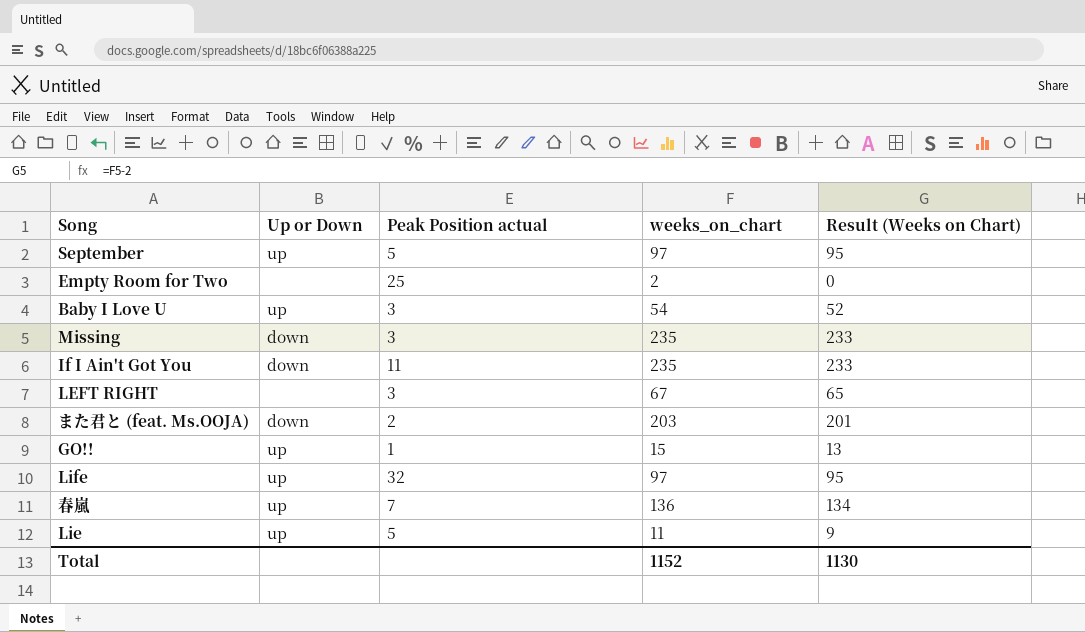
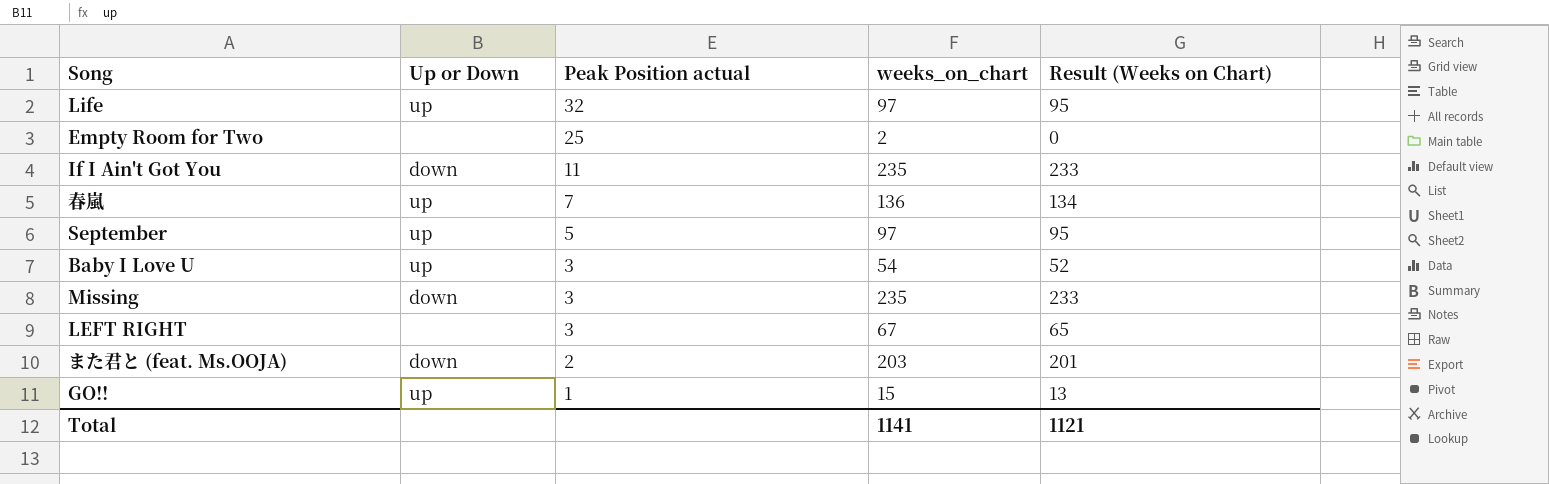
row order: none -> Peak Position actual descending
row Lie: up | 5 | 11 | 9 -> none
Total | weeks_on_chart: 1152 -> 1141
Total | Result (Weeks on Chart): 1130 -> 1121

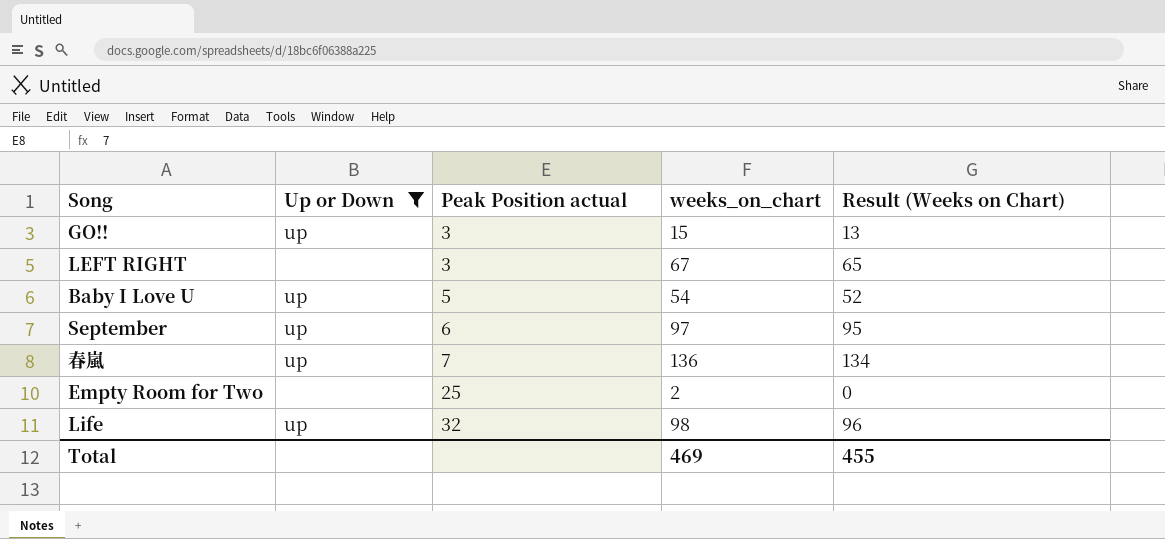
filter: none -> Up or Down != down
row order: Peak Position actual descending -> Peak Position actual ascending
GO!! | Peak Position actual: 1 -> 3
Baby I Love U | Peak Position actual: 3 -> 5
September | Peak Position actual: 5 -> 6
Life | weeks_on_chart: 97 -> 98
Life | Result (Weeks on Chart): 95 -> 96
Total | weeks_on_chart: 1141 -> 469
Total | Result (Weeks on Chart): 1121 -> 455

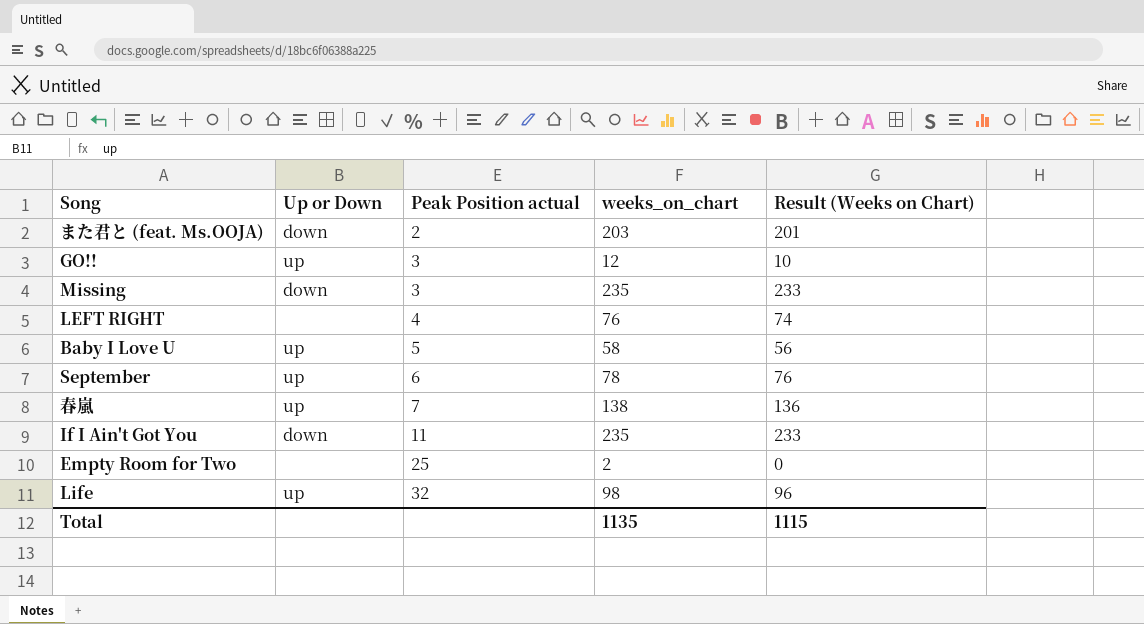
filter: Up or Down != down -> none
GO!! | weeks_on_chart: 15 -> 12
GO!! | Result (Weeks on Chart): 13 -> 10
LEFT RIGHT | Peak Position actual: 3 -> 4
LEFT RIGHT | weeks_on_chart: 67 -> 76
LEFT RIGHT | Result (Weeks on Chart): 65 -> 74
Baby I Love U | weeks_on_chart: 54 -> 58
Baby I Love U | Result (Weeks on Chart): 52 -> 56
September | weeks_on_chart: 97 -> 78
September | Result (Weeks on Chart): 95 -> 76
春嵐 | weeks_on_chart: 136 -> 138
春嵐 | Result (Weeks on Chart): 134 -> 136
Total | weeks_on_chart: 469 -> 1135
Total | Result (Weeks on Chart): 455 -> 1115

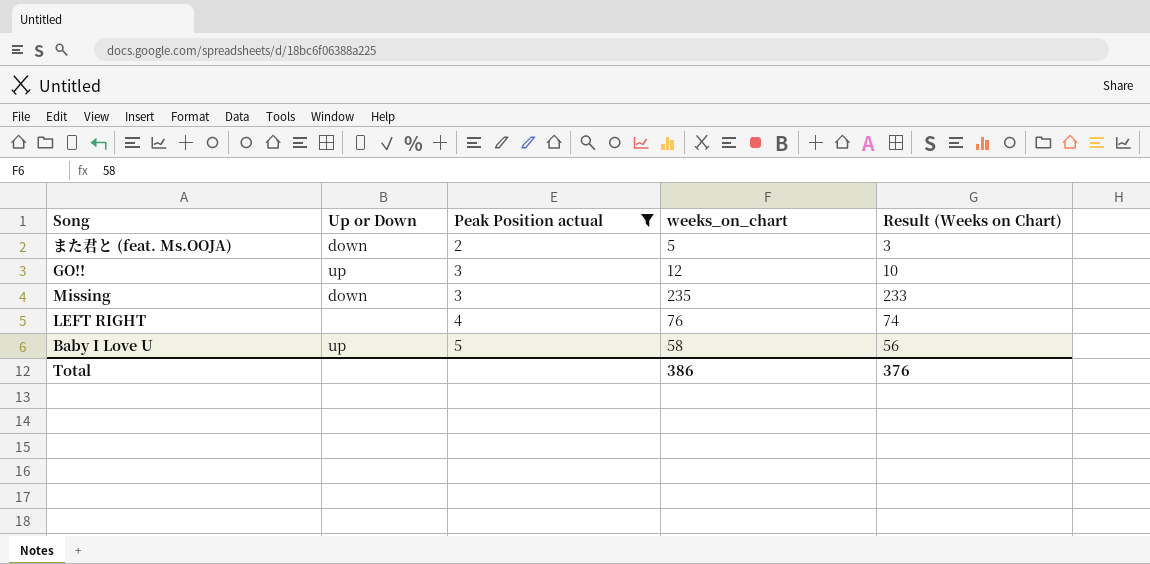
filter: none -> Peak Position actual <= 5
また君と (feat. Ms.OOJA) | weeks_on_chart: 203 -> 5
また君と (feat. Ms.OOJA) | Result (Weeks on Chart): 201 -> 3
Total | weeks_on_chart: 1135 -> 386
Total | Result (Weeks on Chart): 1115 -> 376

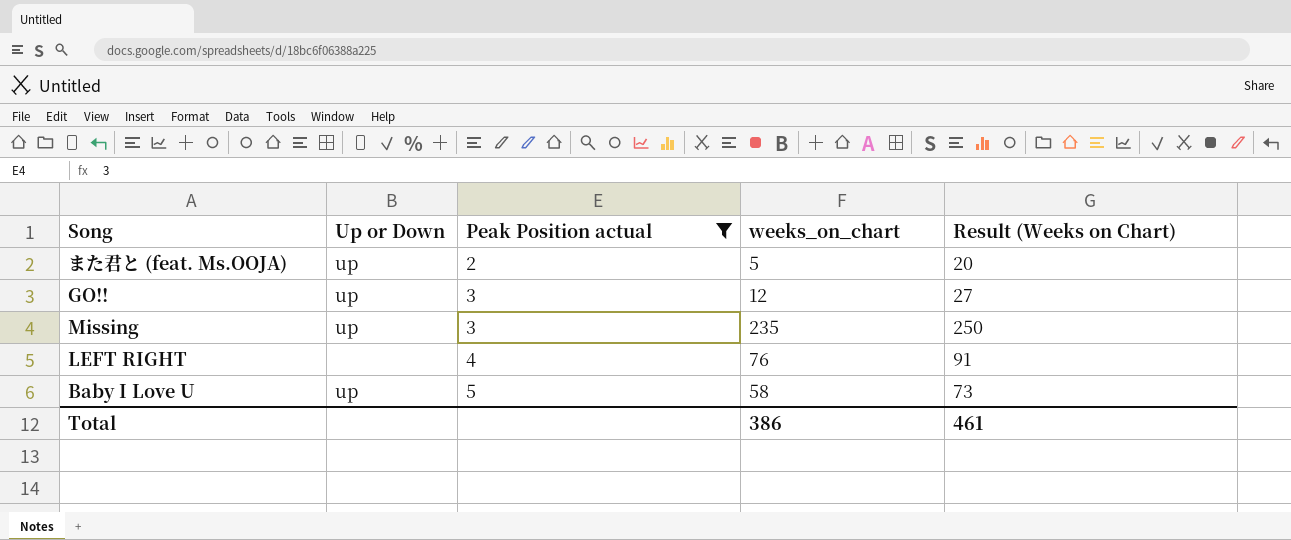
column Result (Weeks on Chart) | formula: [weeks_on_chart] - 2 -> [weeks_on_chart] + 15
また君と (feat. Ms.OOJA) | Up or Down: down -> up
Missing | Up or Down: down -> up
Total | Result (Weeks on Chart): 376 -> 461

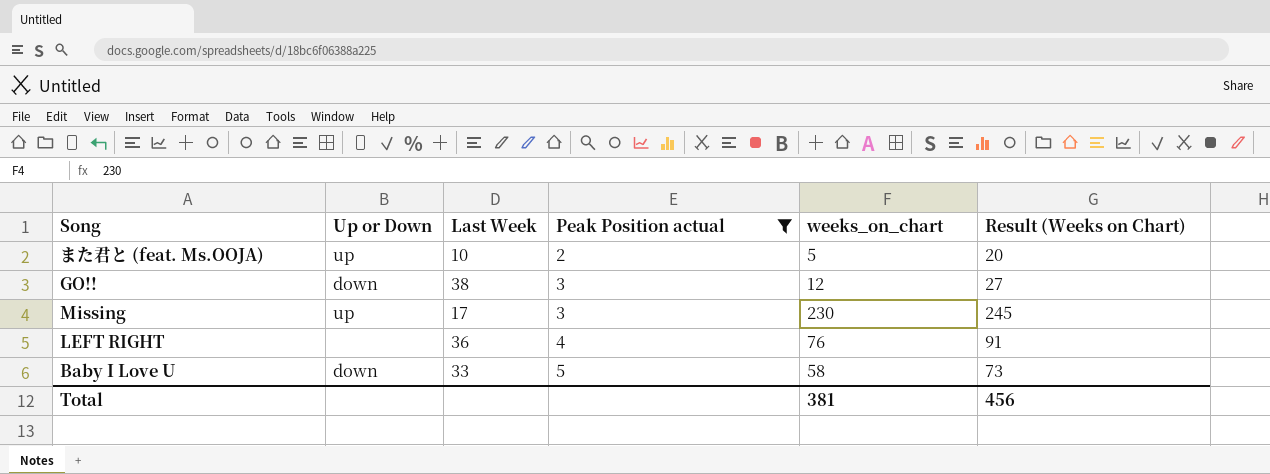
column Last Week | position: none -> 3
GO!! | Up or Down: up -> down
Missing | weeks_on_chart: 235 -> 230
Missing | Result (Weeks on Chart): 250 -> 245
Baby I Love U | Up or Down: up -> down
Total | weeks_on_chart: 386 -> 381
Total | Result (Weeks on Chart): 461 -> 456

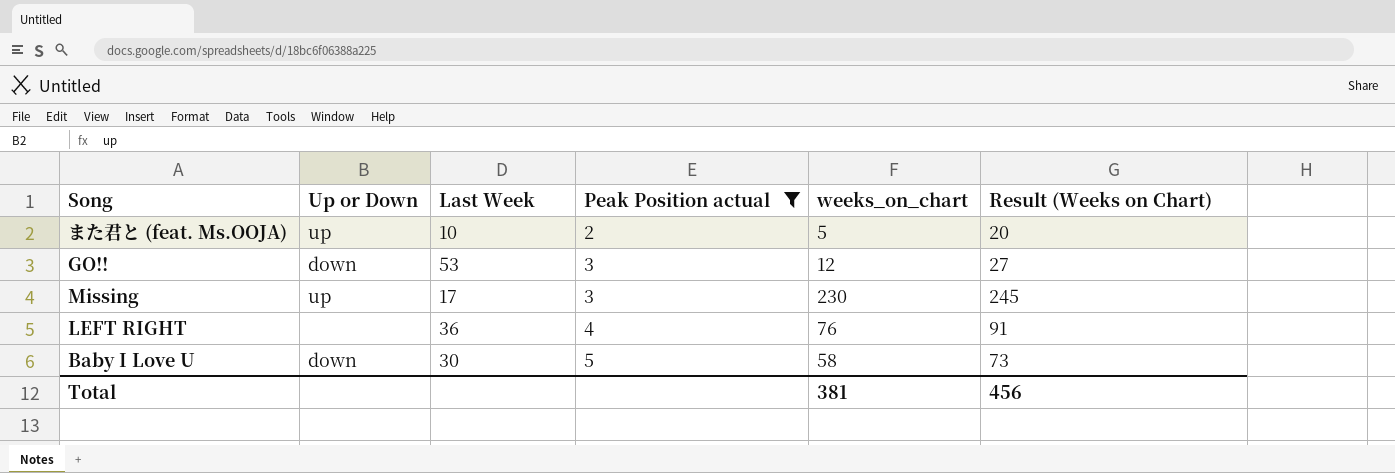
GO!! | Last Week: 38 -> 53
Baby I Love U | Last Week: 33 -> 30

